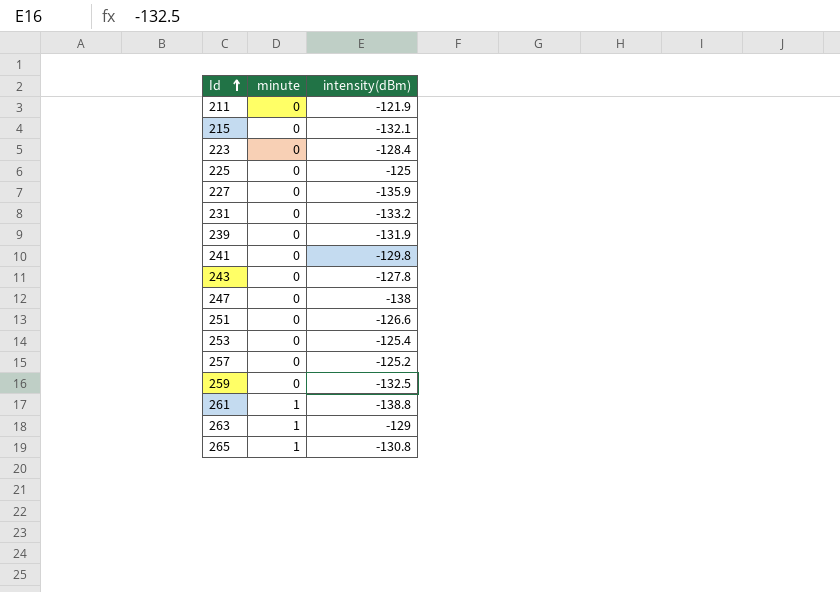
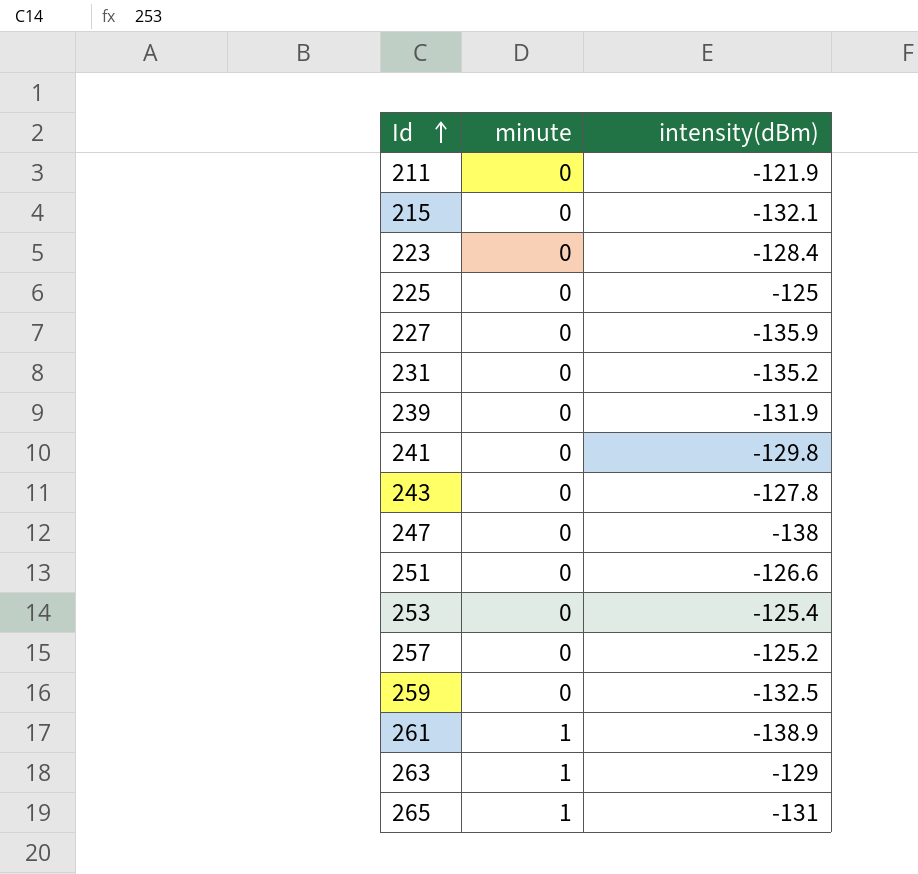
231 | intensity(dBm): -133.2 -> -135.2
261 | intensity(dBm): -138.8 -> -138.9
265 | intensity(dBm): -130.8 -> -131

